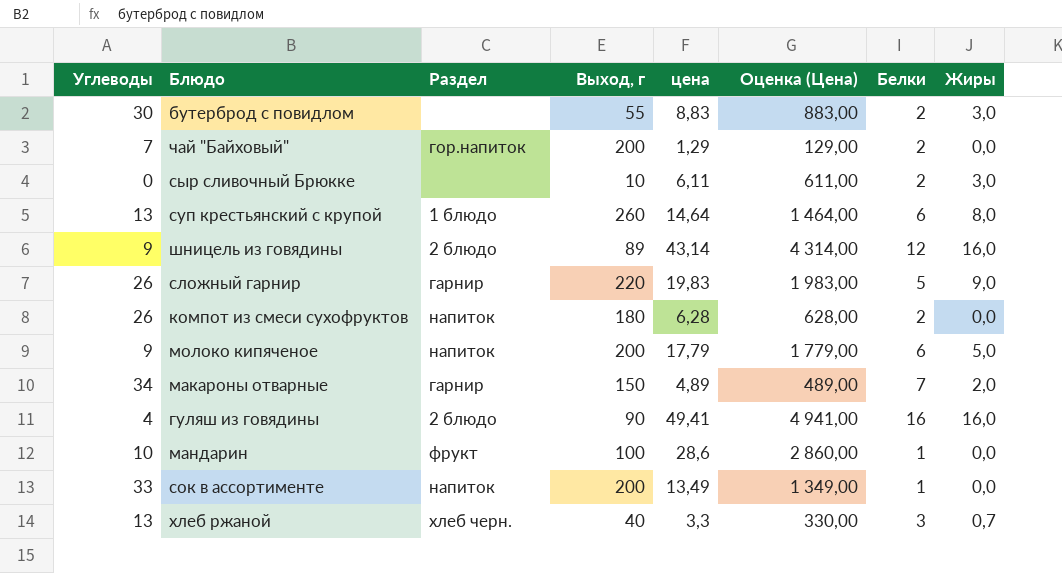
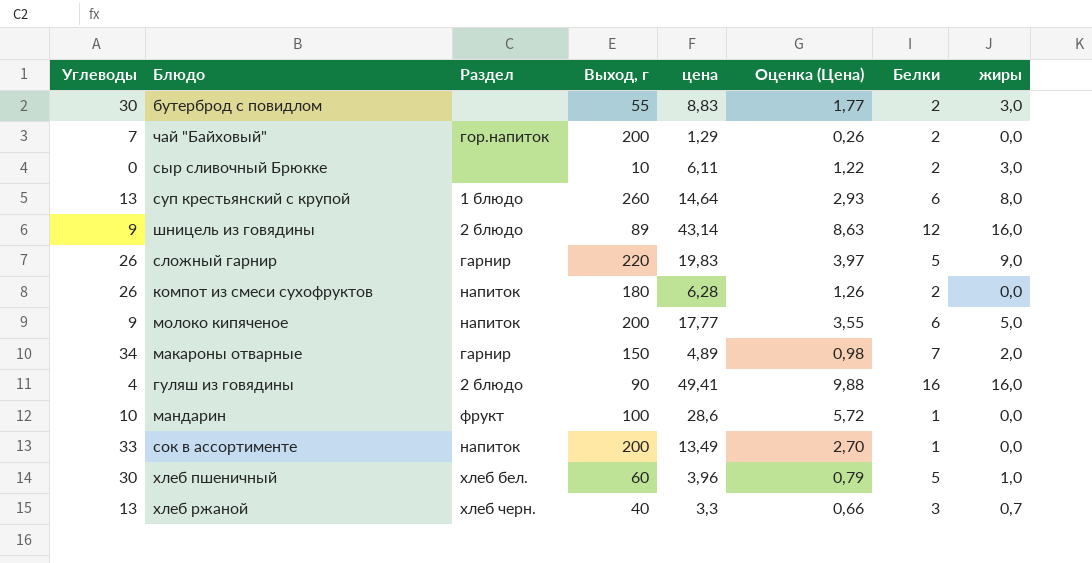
column Оценка (Цена) | formula: [цена] * 100 -> [цена] * 0,2
column name: Жиры -> жиры
молоко кипяченое | цена: 17,79 -> 17,77
row хлеб пшеничный: none -> 30 | хлеб бел. | 60 | 3,96 | 0,79 | 5 | 1,0

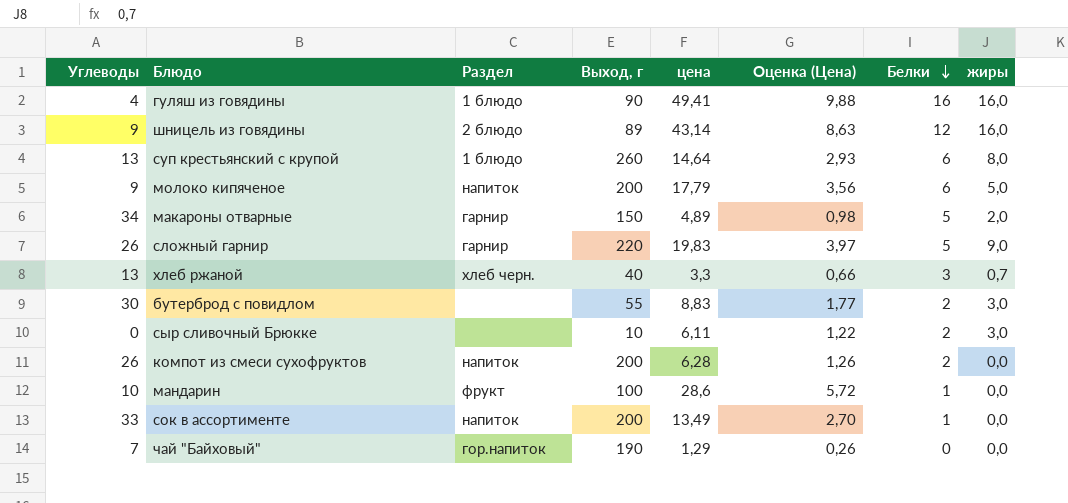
row order: none -> Белки descending
row хлеб пшеничный: 30 | хлеб бел. | 60 | 3,96 | 0,79 | 5 | 1,0 -> none
гуляш из говядины | Раздел: 2 блюдо -> 1 блюдо
молоко кипяченое | цена: 17,77 -> 17,79
молоко кипяченое | Оценка (Цена): 3,55 -> 3,56
макароны отварные | Белки: 7 -> 5
компот из смеси сухофруктов | Выход, г: 180 -> 200
чай "Байховый" | Выход, г: 200 -> 190
чай "Байховый" | Белки: 2 -> 0

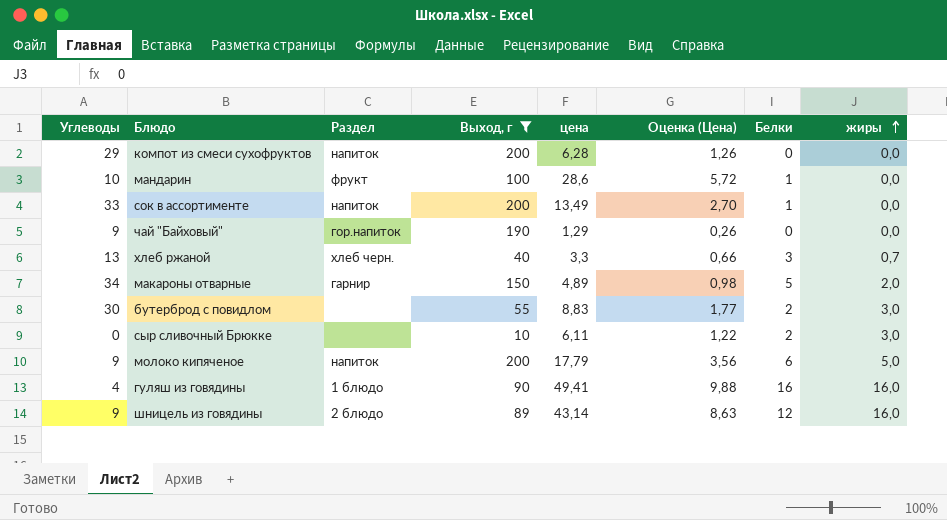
filter: none -> Выход, г <= 200
row order: Белки descending -> жиры ascending
компот из смеси сухофруктов | Углеводы: 26 -> 29
компот из смеси сухофруктов | Белки: 2 -> 0
чай "Байховый" | Углеводы: 7 -> 9

